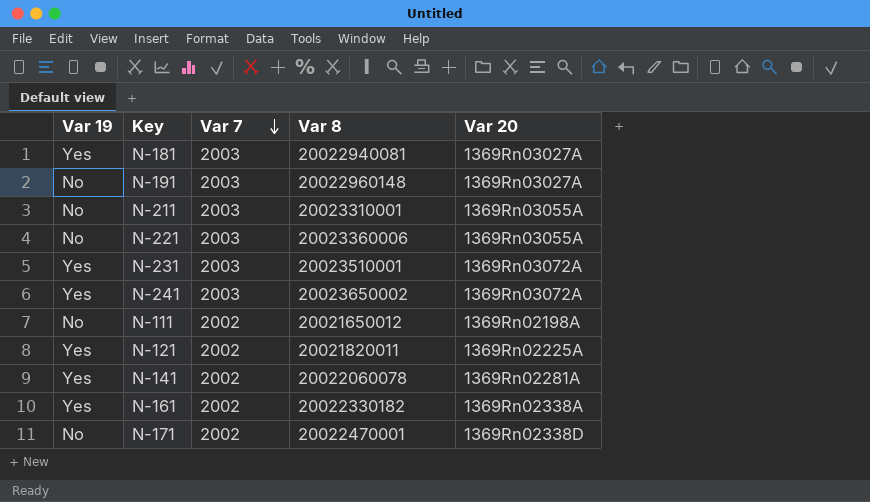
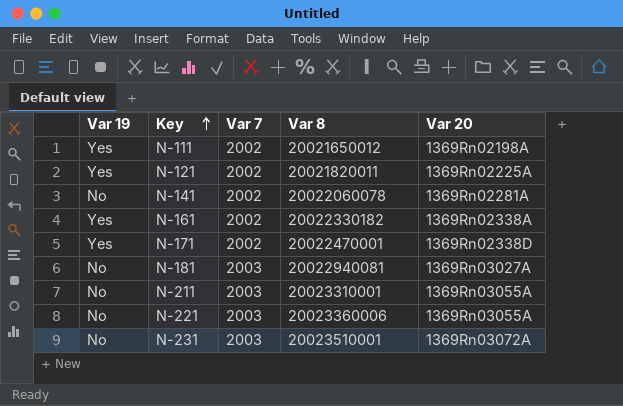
row order: Var 7 descending -> Key ascending
row N-191: No | 2003 | 20022960148 | 1369Rn03027A -> none
row N-241: Yes | 2003 | 20023650002 | 1369Rn03072A -> none
N-111 | Var 19: No -> Yes
N-141 | Var 19: Yes -> No
N-171 | Var 19: No -> Yes
N-181 | Var 19: Yes -> No
N-231 | Var 19: Yes -> No

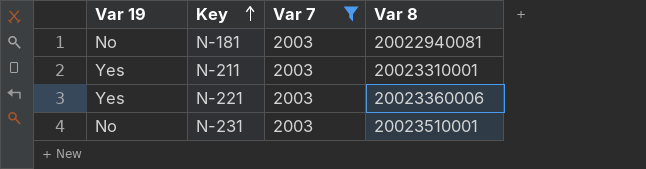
filter: none -> Var 7 = 2003
column Var 20 | position: 5 -> none
N-211 | Var 19: No -> Yes
N-221 | Var 19: No -> Yes

